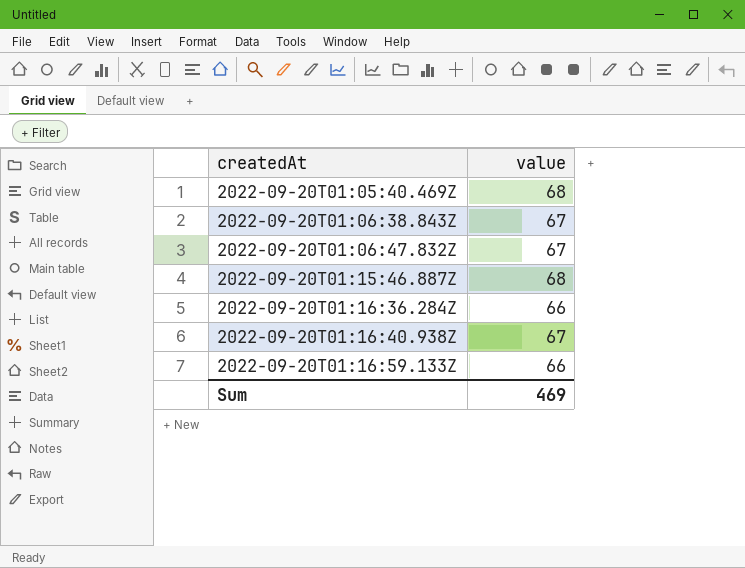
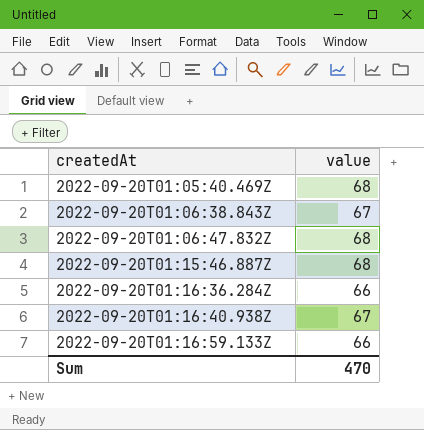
2022-09-20T01:06:47.832Z | value: 67 -> 68
Sum | value: 469 -> 470

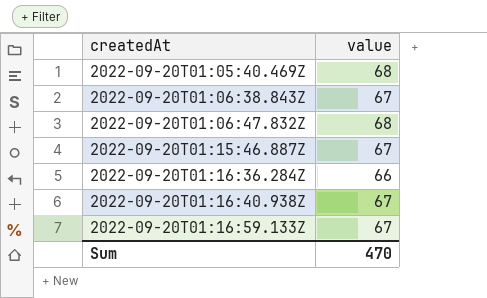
2022-09-20T01:15:46.887Z | value: 68 -> 67
2022-09-20T01:16:59.133Z | value: 66 -> 67

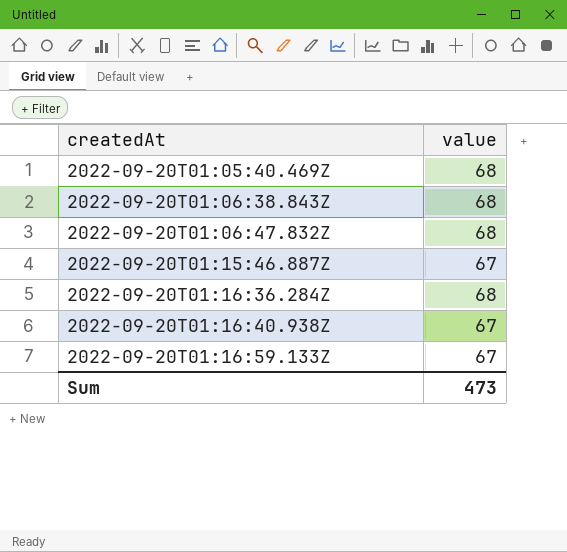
2022-09-20T01:06:38.843Z | value: 67 -> 68
2022-09-20T01:16:36.284Z | value: 66 -> 68
Sum | value: 470 -> 473

